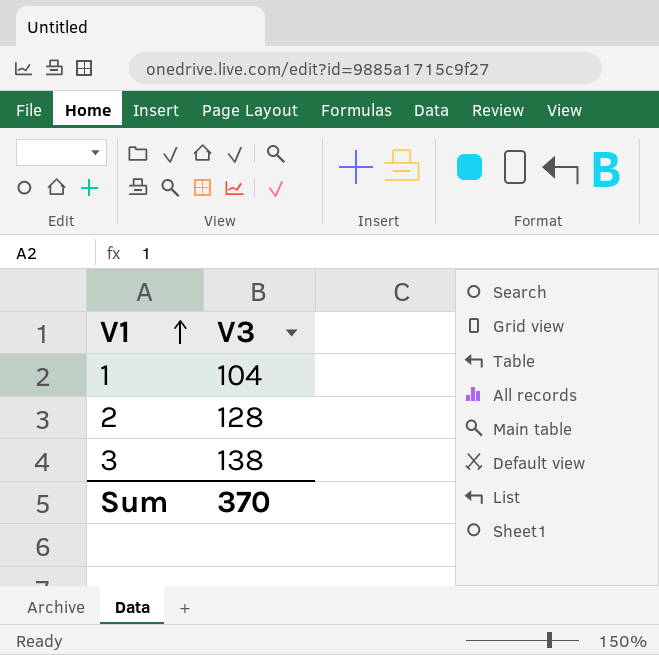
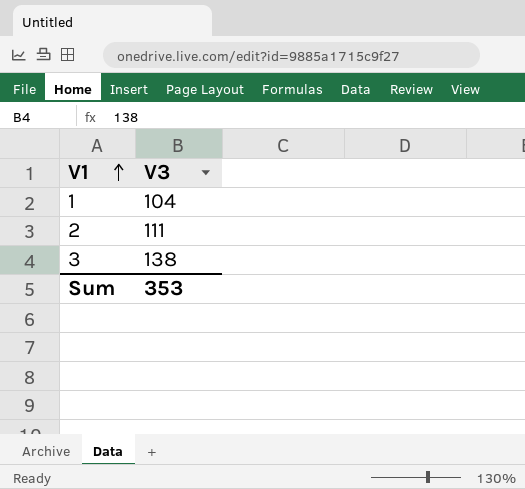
2 | V3: 128 -> 111
Sum | V3: 370 -> 353

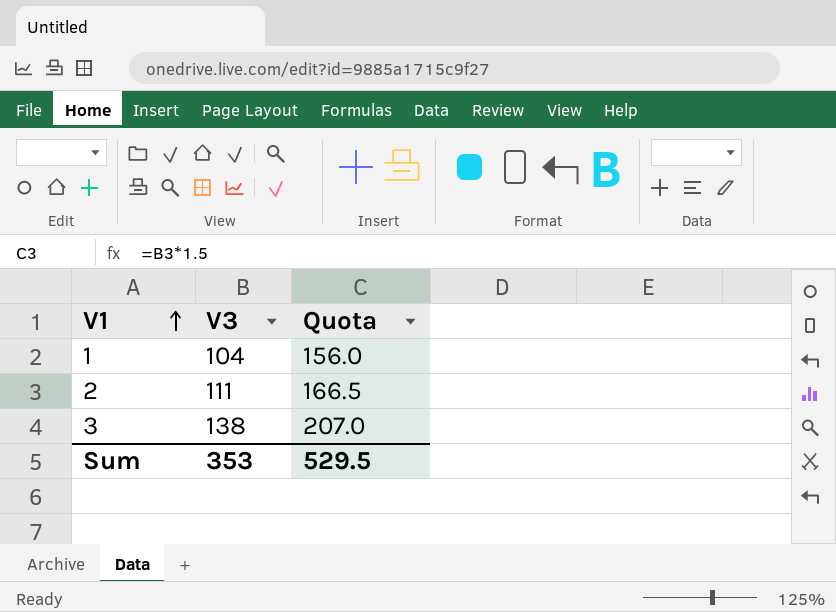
column Quota | formula: none -> [V3] * 1.5

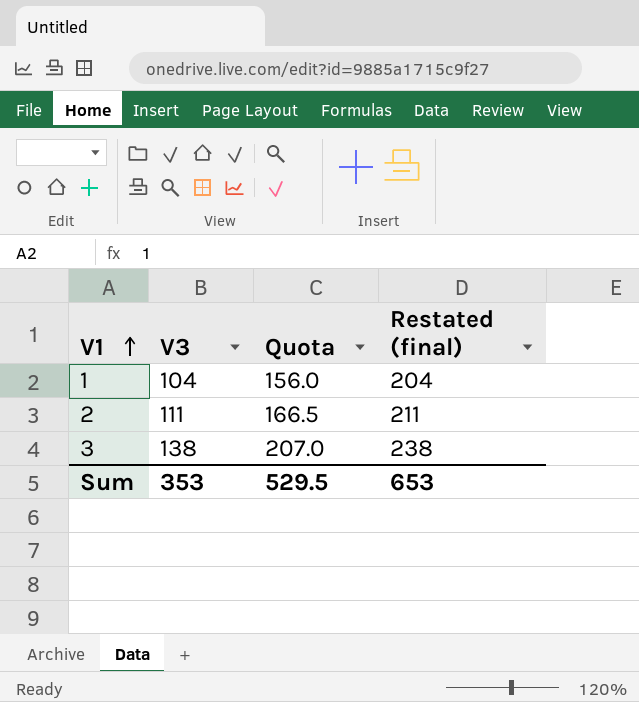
column Restated (final) | formula: none -> [V3] + 100

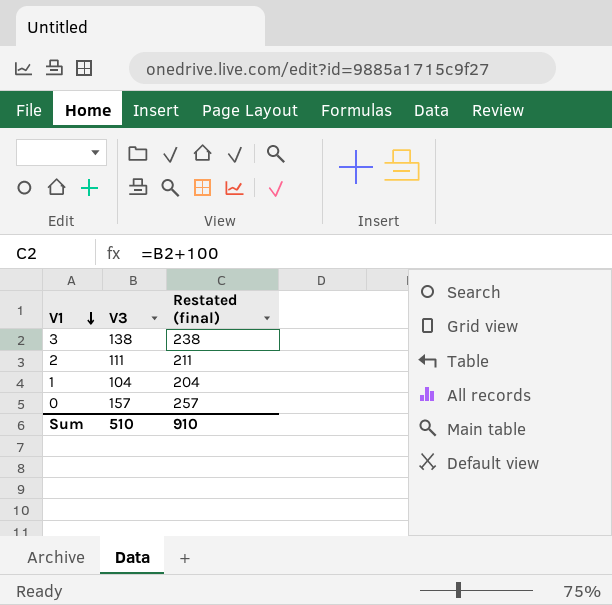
row order: V1 ascending -> V1 descending
column Quota | formula: [V3] * 1.5 -> none
row 0: none -> 157 | 257
Sum | V3: 353 -> 510
Sum | Restated (final): 653 -> 910

